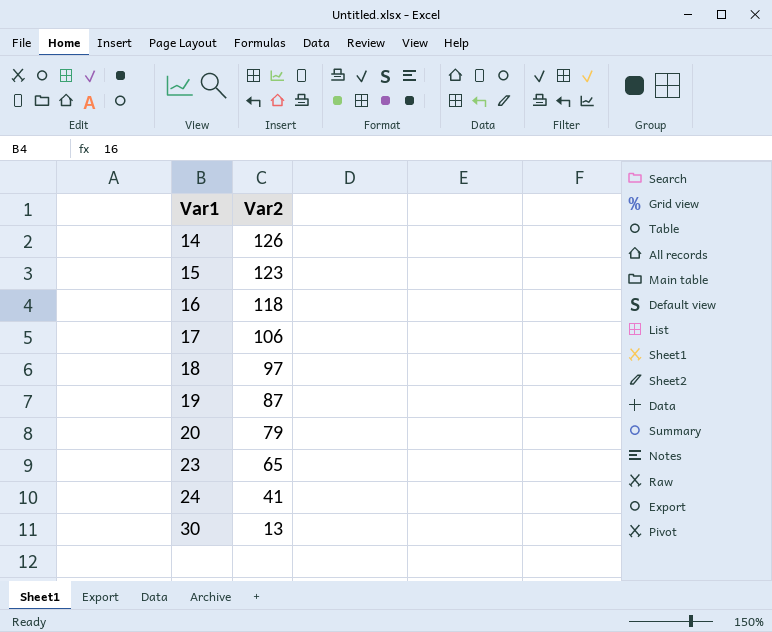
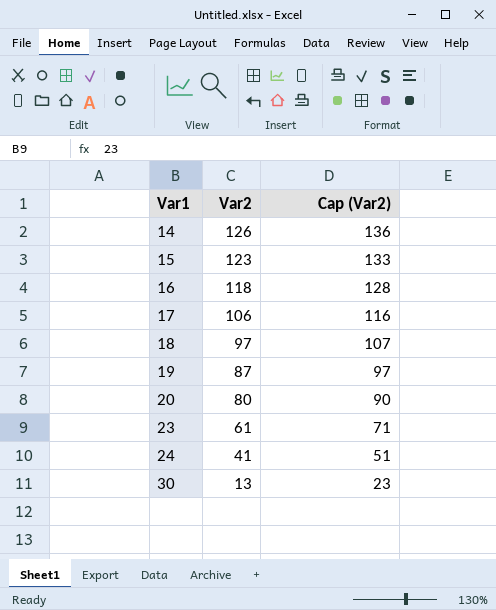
column Cap (Var2) | formula: none -> [Var2] + 10
20 | Var2: 79 -> 80
23 | Var2: 65 -> 61

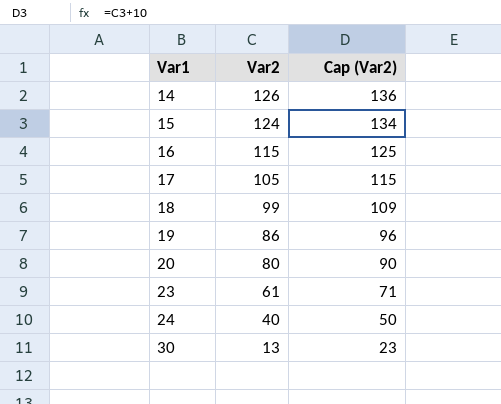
15 | Var2: 123 -> 124
15 | Cap (Var2): 133 -> 134
16 | Var2: 118 -> 115
16 | Cap (Var2): 128 -> 125
17 | Var2: 106 -> 105
17 | Cap (Var2): 116 -> 115
18 | Var2: 97 -> 99
18 | Cap (Var2): 107 -> 109
19 | Var2: 87 -> 86
19 | Cap (Var2): 97 -> 96
24 | Var2: 41 -> 40
24 | Cap (Var2): 51 -> 50

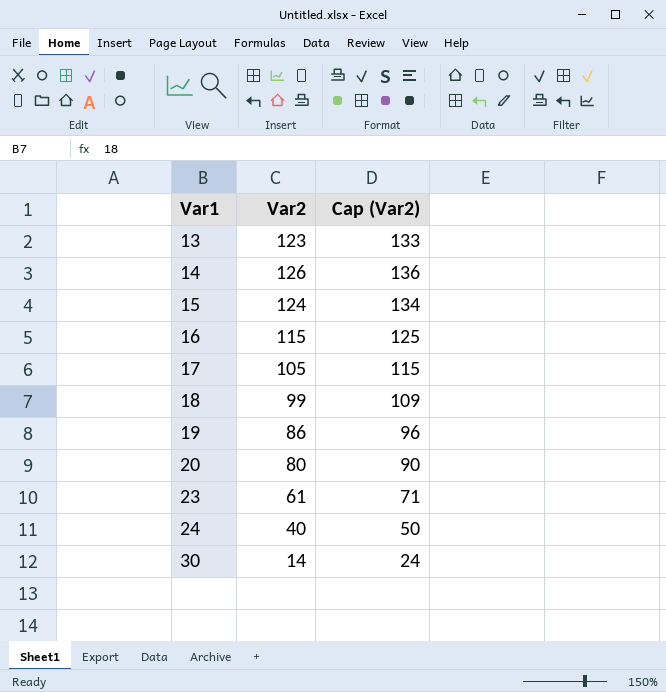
row 13: none -> 123 | 133
30 | Var2: 13 -> 14
30 | Cap (Var2): 23 -> 24

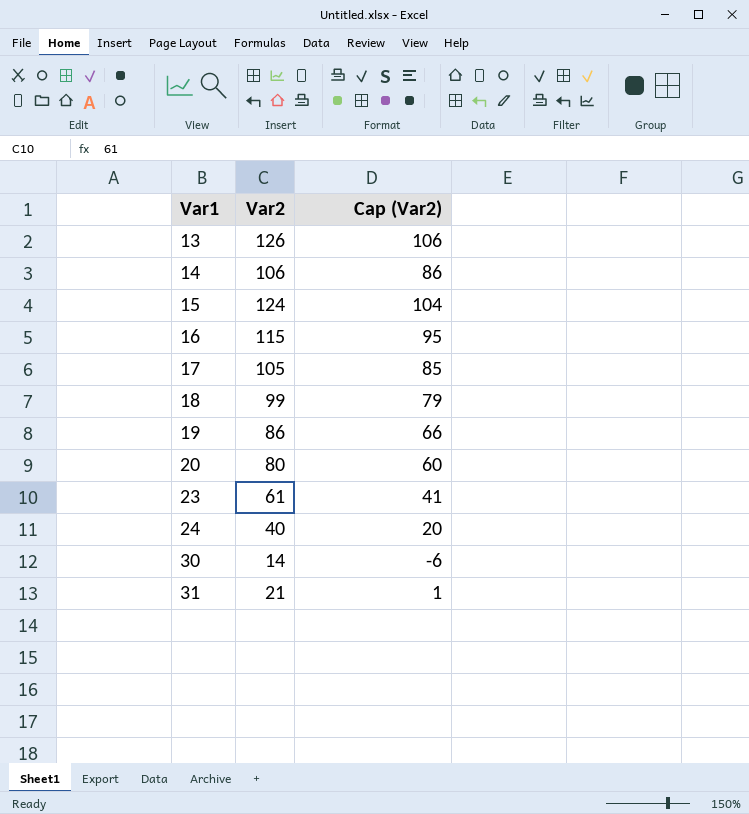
column Cap (Var2) | formula: [Var2] + 10 -> [Var2] - 20
13 | Var2: 123 -> 126
14 | Var2: 126 -> 106
row 31: none -> 21 | 1

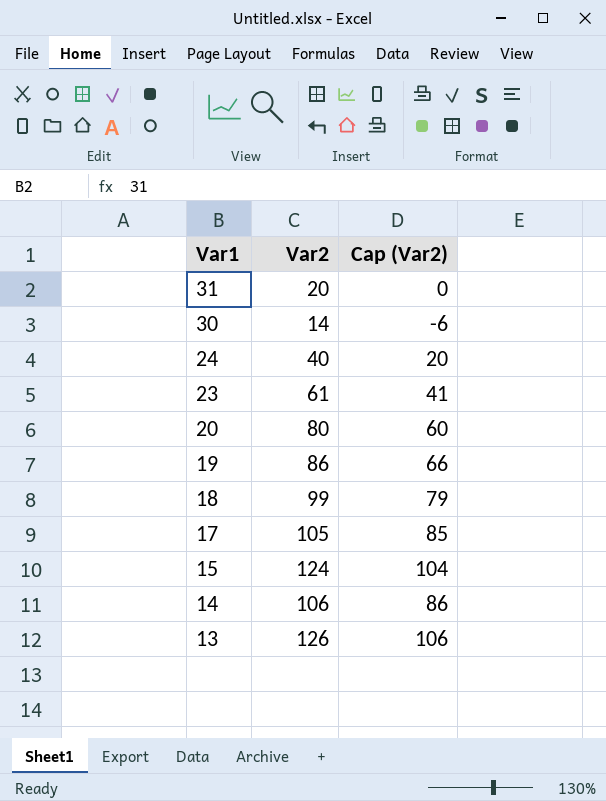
row order: Var1 ascending -> Var1 descending
row 16: 115 | 95 -> none
31 | Var2: 21 -> 20
31 | Cap (Var2): 1 -> 0

